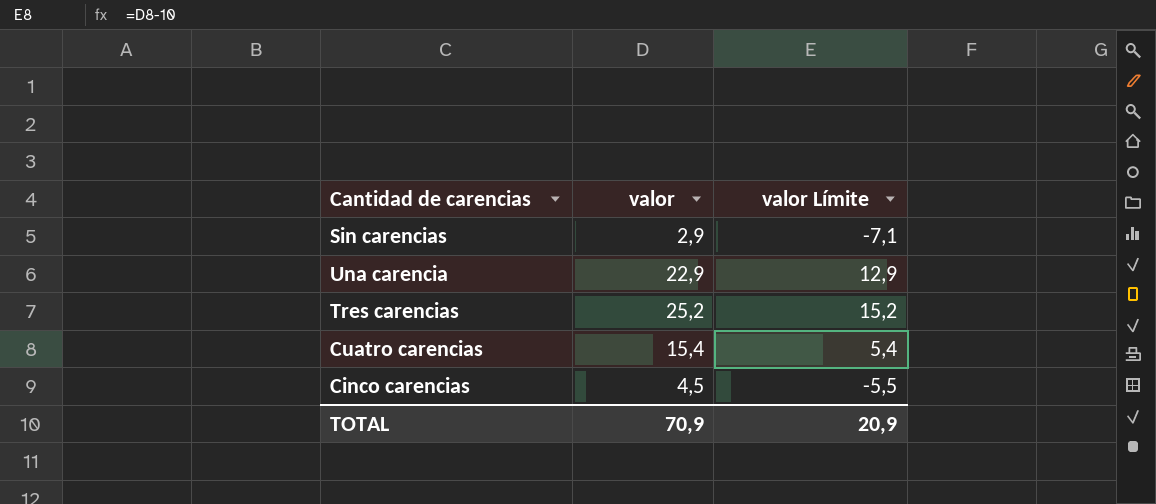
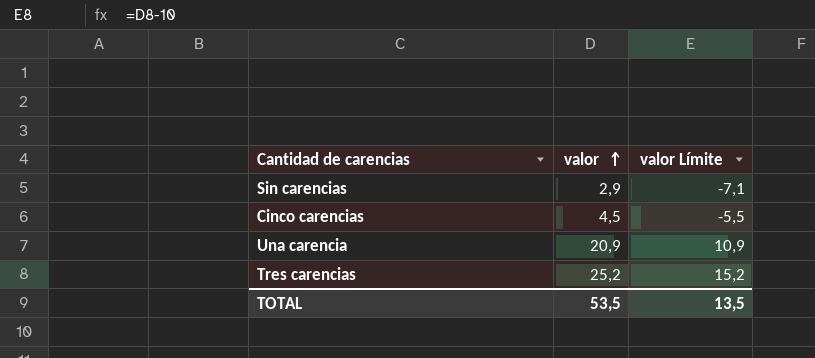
row order: none -> valor ascending
row Cuatro carencias: 15,4 | 5,4 -> none
Una carencia | valor: 22,9 -> 20,9
Una carencia | valor Límite: 12,9 -> 10,9
TOTAL | valor: 70,9 -> 53,5
TOTAL | valor Límite: 20,9 -> 13,5

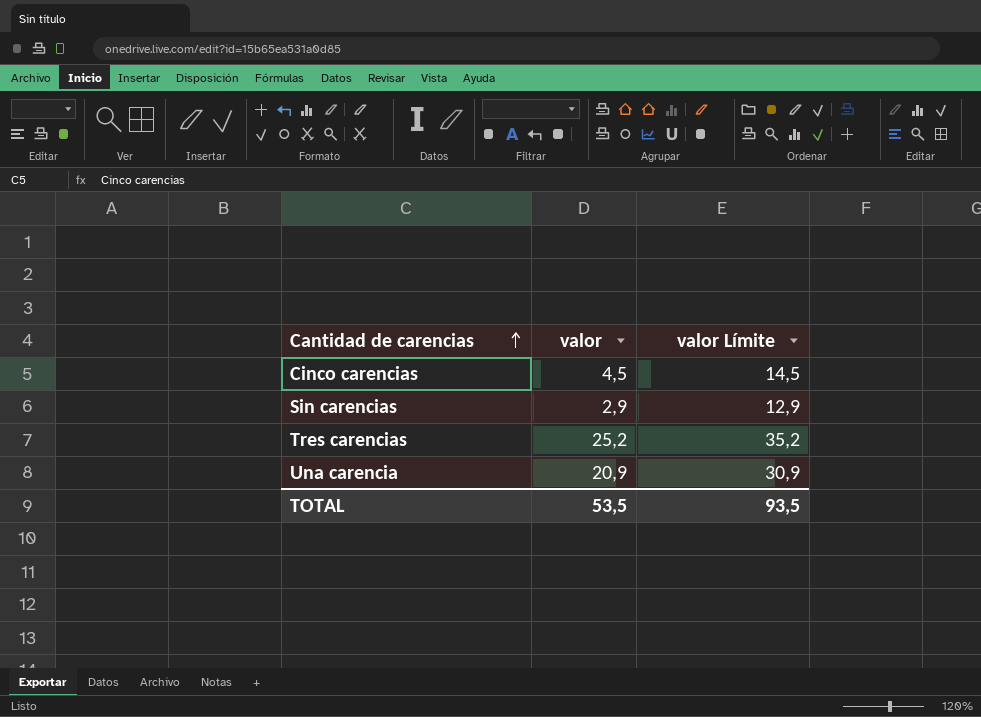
row order: valor ascending -> Cantidad de carencias ascending
column valor Límite | formula: [valor] - 10 -> [valor] + 10
TOTAL | valor Límite: 13,5 -> 93,5

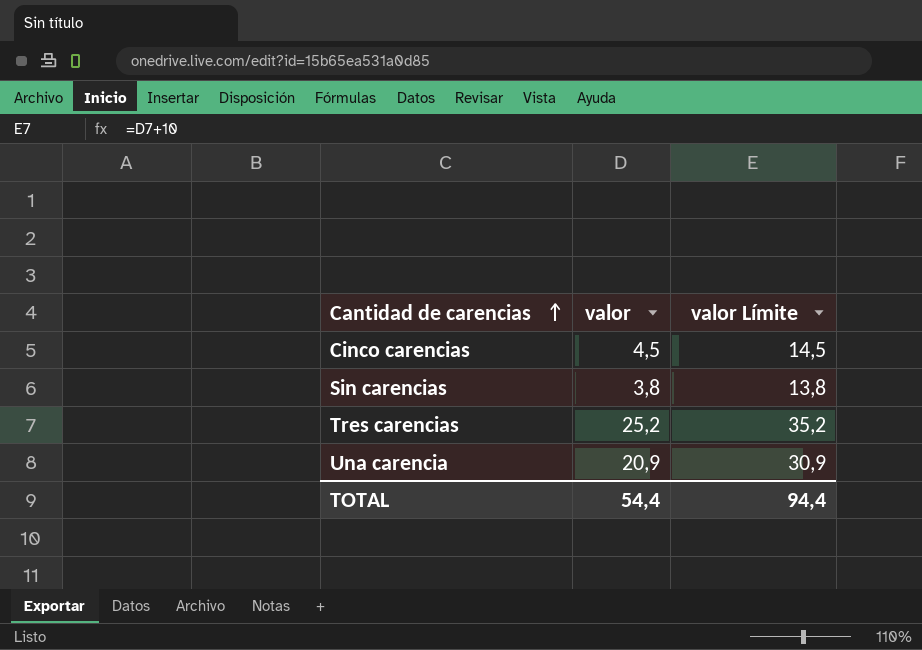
Sin carencias | valor: 2,9 -> 3,8
Sin carencias | valor Límite: 12,9 -> 13,8
TOTAL | valor: 53,5 -> 54,4
TOTAL | valor Límite: 93,5 -> 94,4

